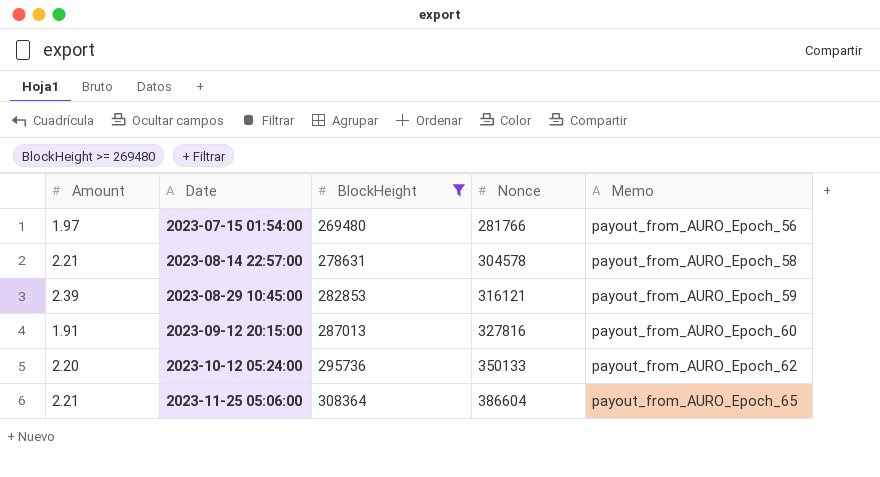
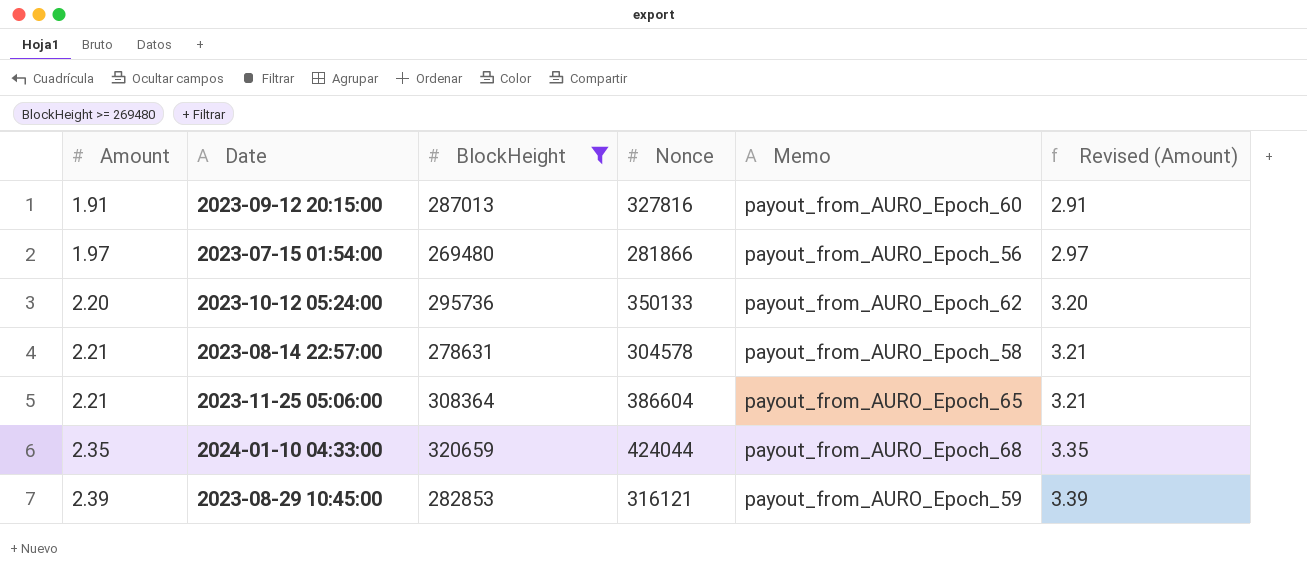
row order: Date ascending -> Amount ascending
column Revised (Amount) | formula: none -> [Amount] + 1
2023-07-15 01:54:00 | Nonce: 281766 -> 281866
row 2024-01-10 04:33:00: none -> 2.35 | 320659 | 424044 | payout_from_AURO_Epoch_68 | 3.35

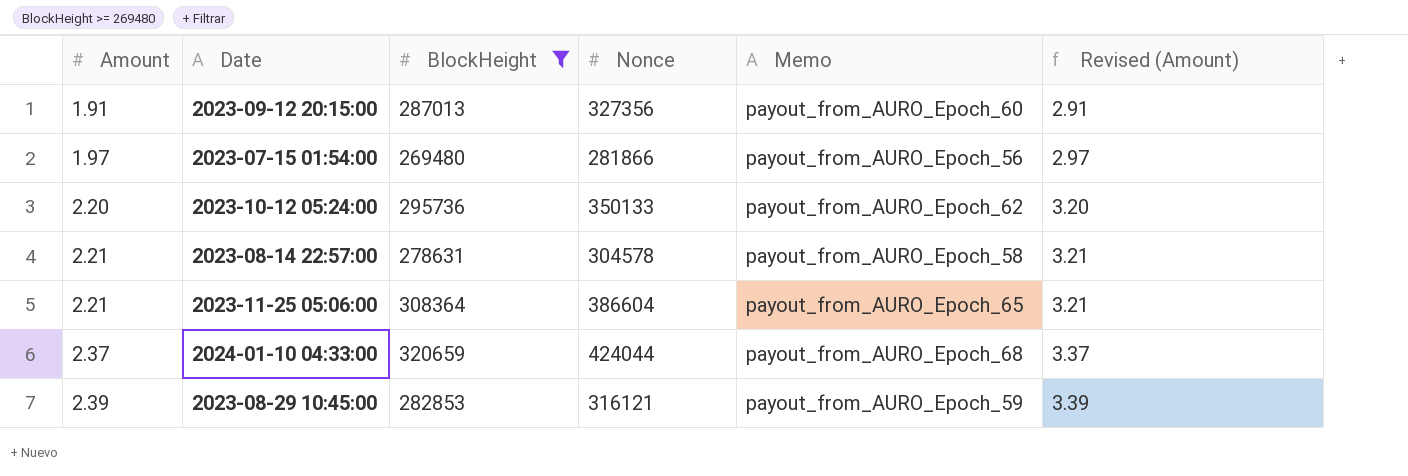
2023-09-12 20:15:00 | Nonce: 327816 -> 327356
2024-01-10 04:33:00 | Amount: 2.35 -> 2.37
2024-01-10 04:33:00 | Revised (Amount): 3.35 -> 3.37

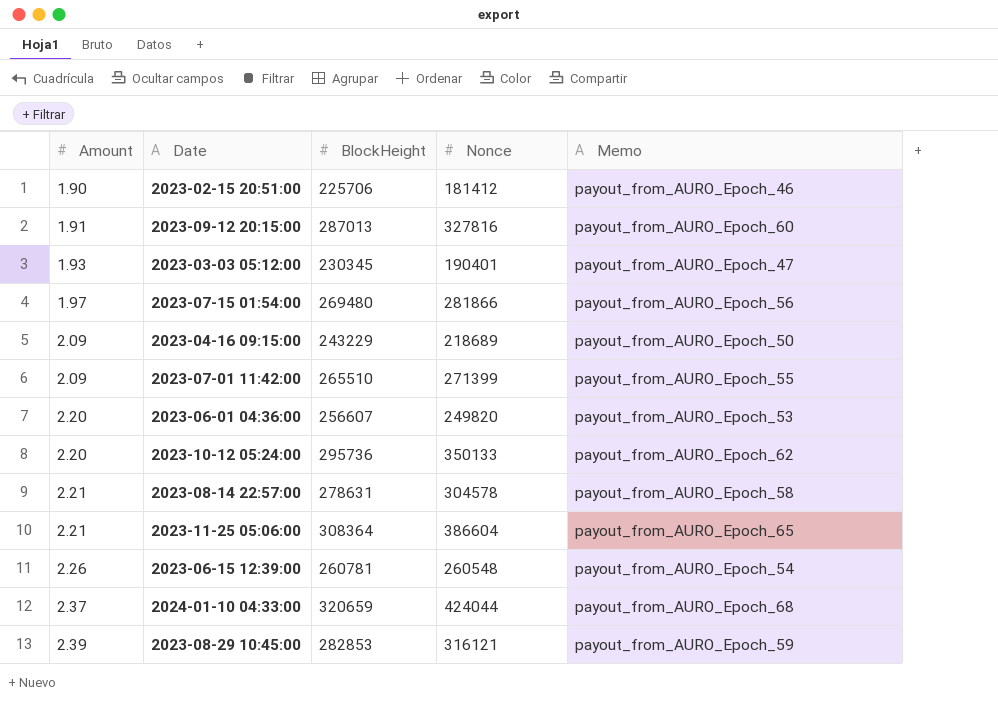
filter: BlockHeight >= 269480 -> none
column Revised (Amount) | formula: [Amount] + 1 -> none
2023-09-12 20:15:00 | Nonce: 327356 -> 327816

